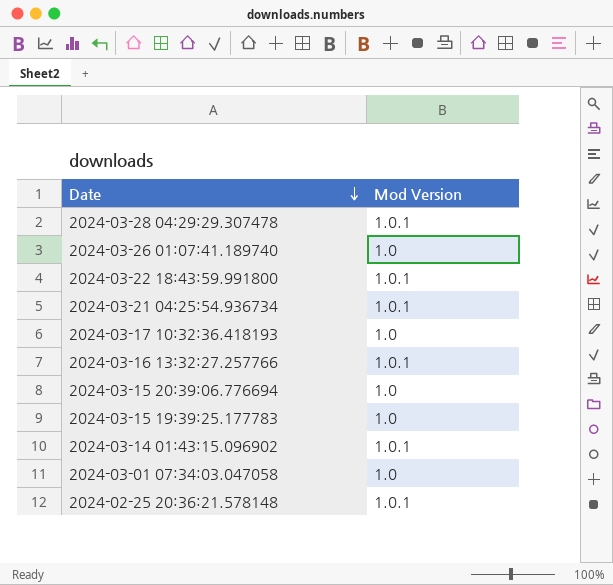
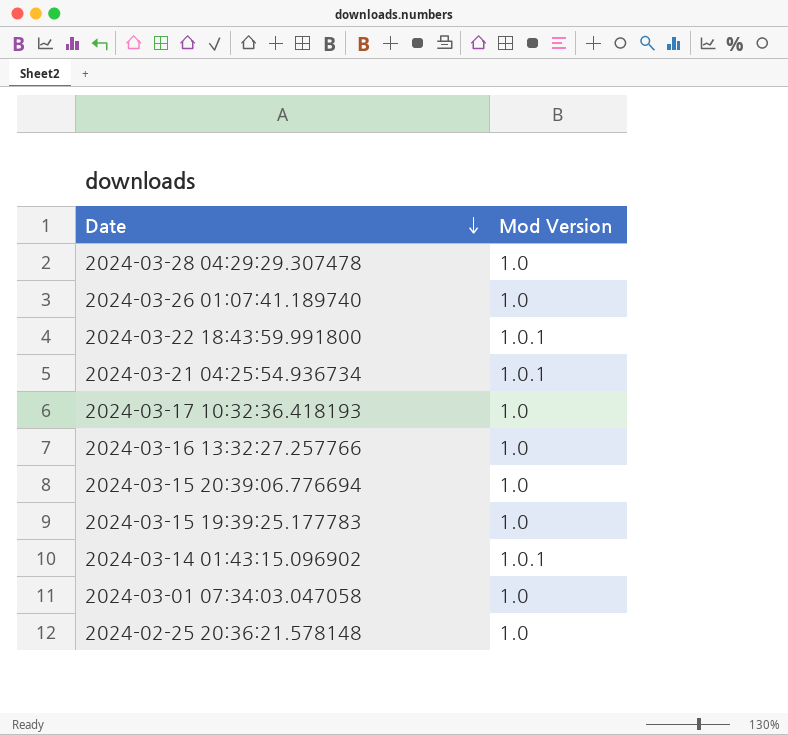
2024-03-28 04:29:29.307478 | Mod Version: 1.0.1 -> 1.0
2024-03-16 13:32:27.257766 | Mod Version: 1.0.1 -> 1.0
2024-02-25 20:36:21.578148 | Mod Version: 1.0.1 -> 1.0

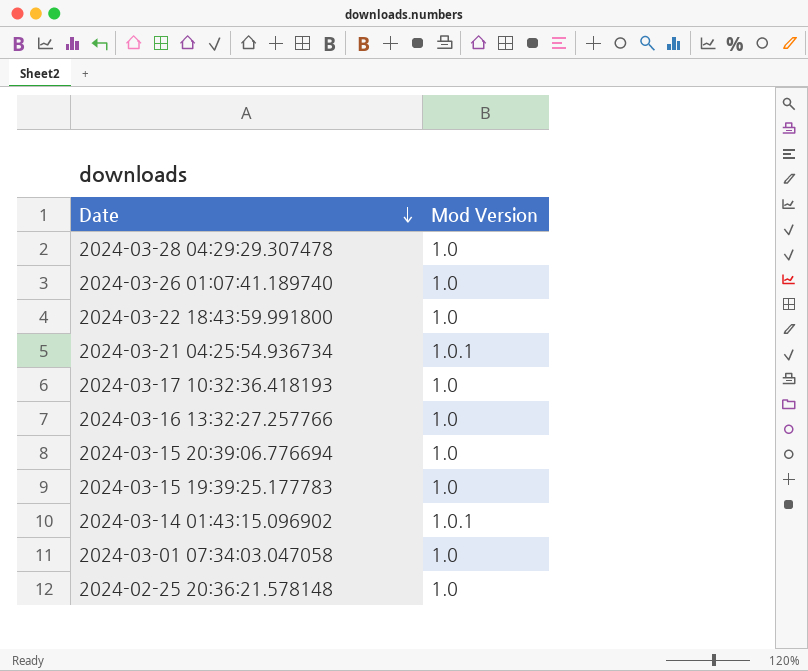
2024-03-22 18:43:59.991800 | Mod Version: 1.0.1 -> 1.0

